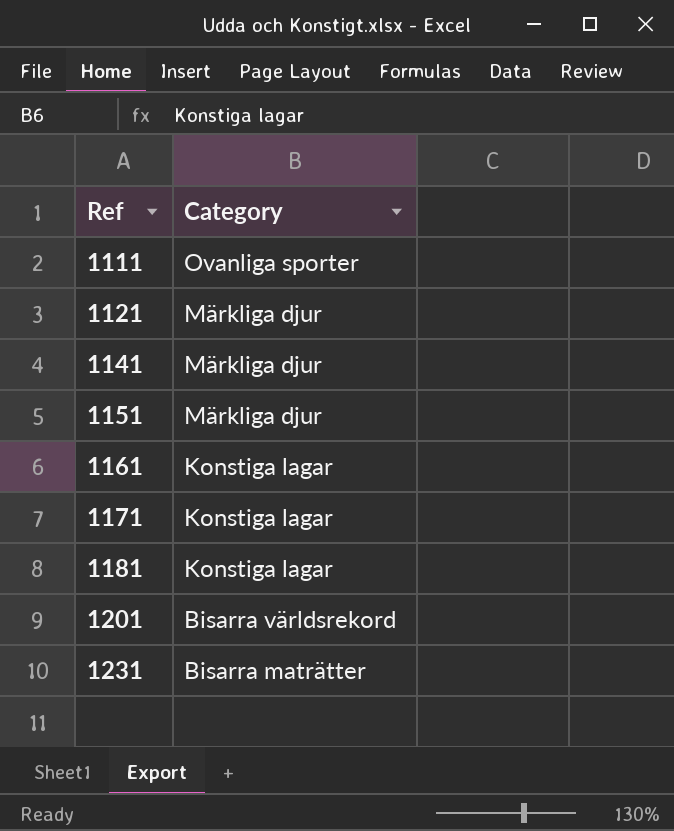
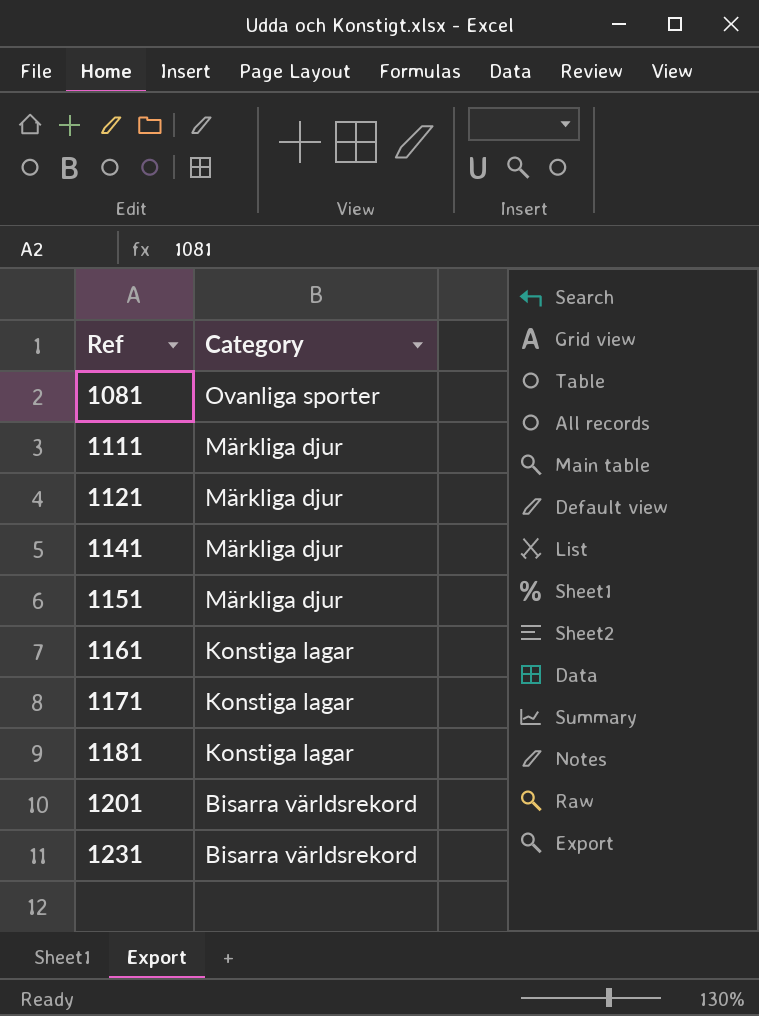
row 1081: none -> Ovanliga sporter
1111 | Category: Ovanliga sporter -> Märkliga djur
1231 | Category: Bisarra maträtter -> Bisarra världsrekord

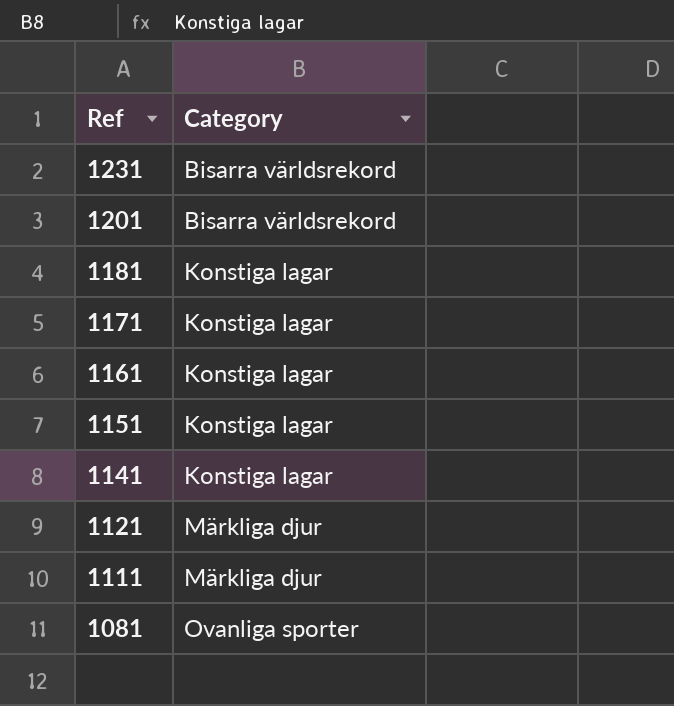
row order: Ref ascending -> Ref descending
1151 | Category: Märkliga djur -> Konstiga lagar
1141 | Category: Märkliga djur -> Konstiga lagar

